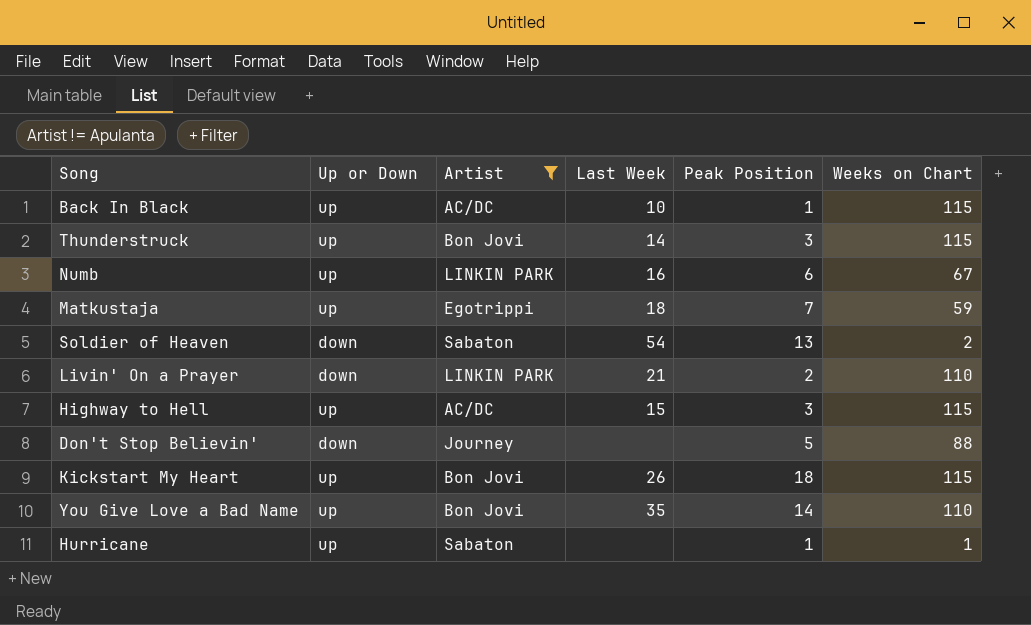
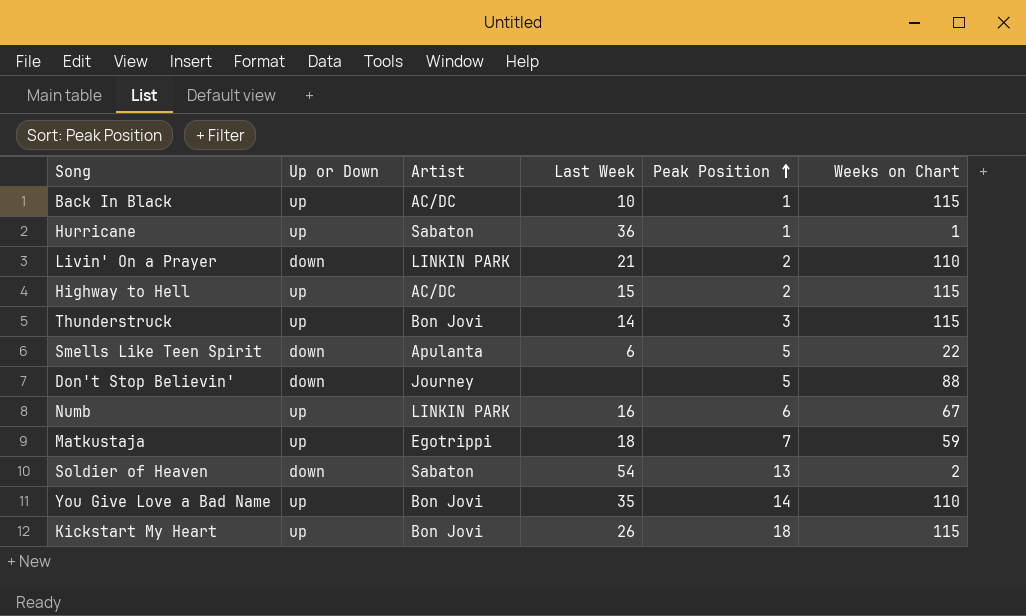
filter: Artist != Apulanta -> none
row order: none -> Peak Position ascending
Hurricane | Last Week: none -> 36
Highway to Hell | Peak Position: 3 -> 2

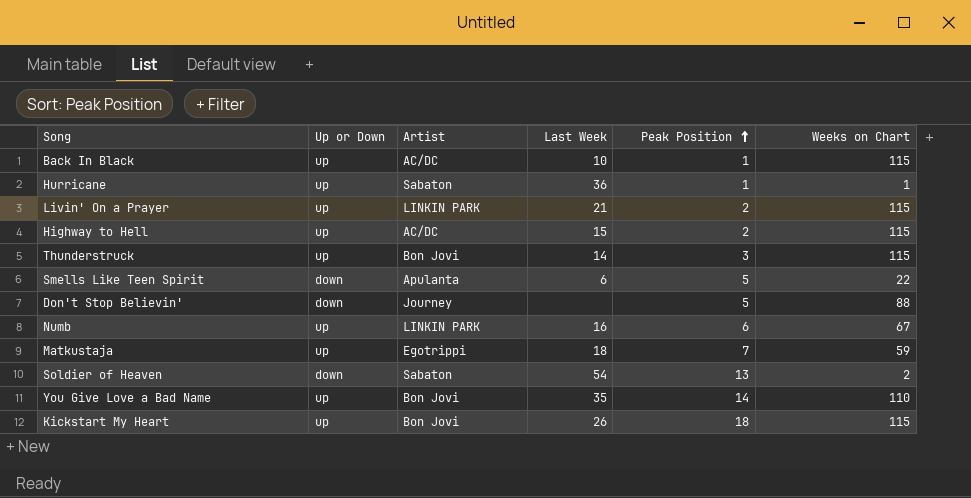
Livin' On a Prayer | Up or Down: down -> up
Livin' On a Prayer | Weeks on Chart: 110 -> 115

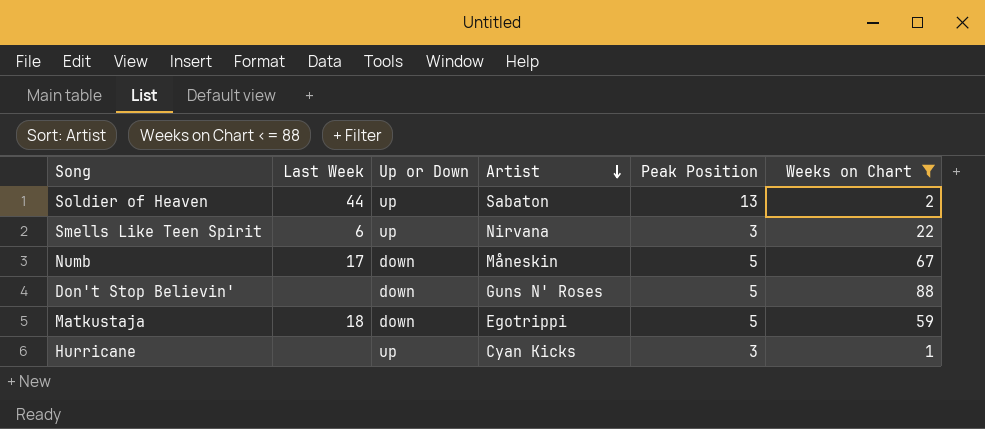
filter: none -> Weeks on Chart <= 88
row order: Peak Position ascending -> Artist descending
column Last Week | position: 4 -> 2
Soldier of Heaven | Last Week: 54 -> 44
Soldier of Heaven | Up or Down: down -> up
Smells Like Teen Spirit | Up or Down: down -> up
Smells Like Teen Spirit | Artist: Apulanta -> Nirvana
Smells Like Teen Spirit | Peak Position: 5 -> 3
Numb | Last Week: 16 -> 17
Numb | Up or Down: up -> down
Numb | Artist: LINKIN PARK -> Måneskin
Numb | Peak Position: 6 -> 5
Don't Stop Believin' | Artist: Journey -> Guns N' Roses
Matkustaja | Up or Down: up -> down
Matkustaja | Peak Position: 7 -> 5
Hurricane | Last Week: 36 -> none
Hurricane | Artist: Sabaton -> Cyan Kicks
Hurricane | Peak Position: 1 -> 3

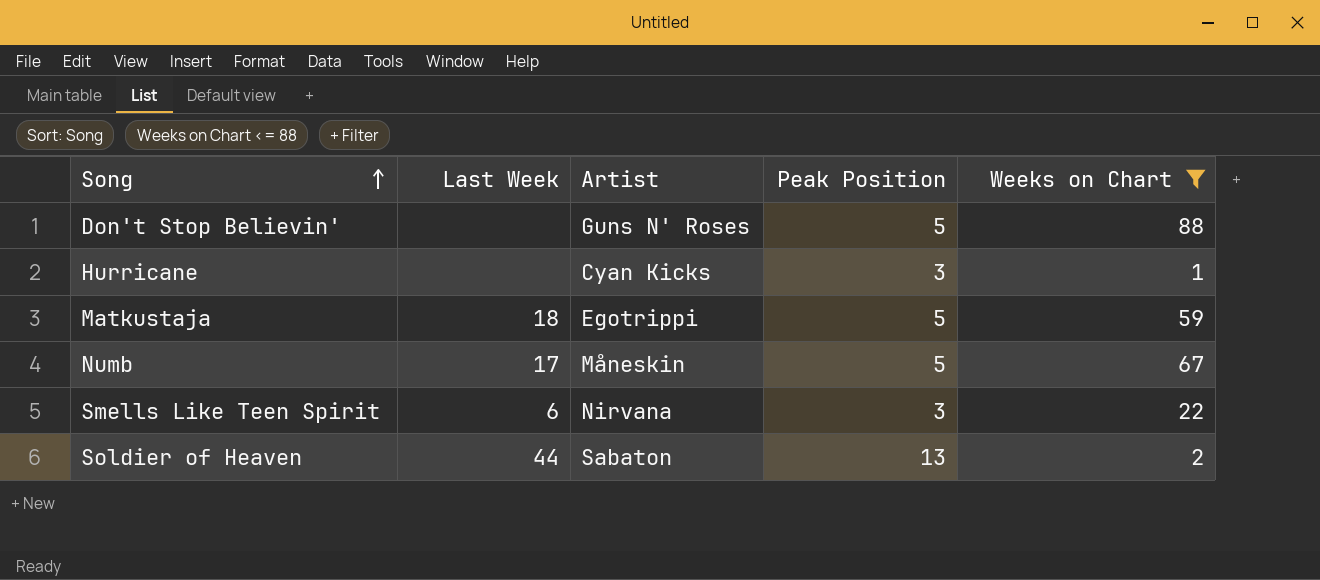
row order: Artist descending -> Song ascending
column Up or Down | position: 3 -> none

